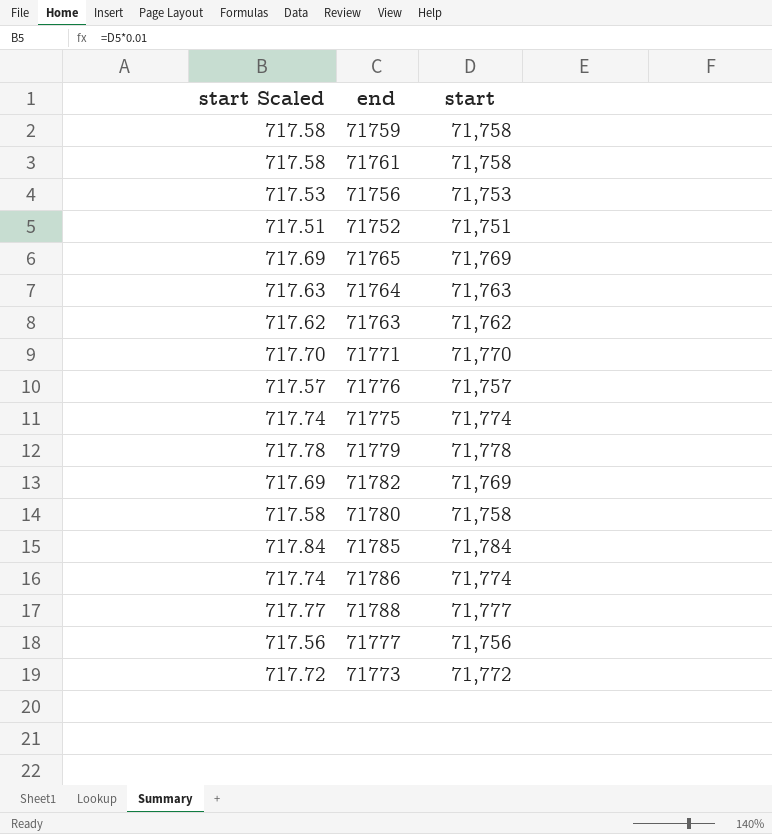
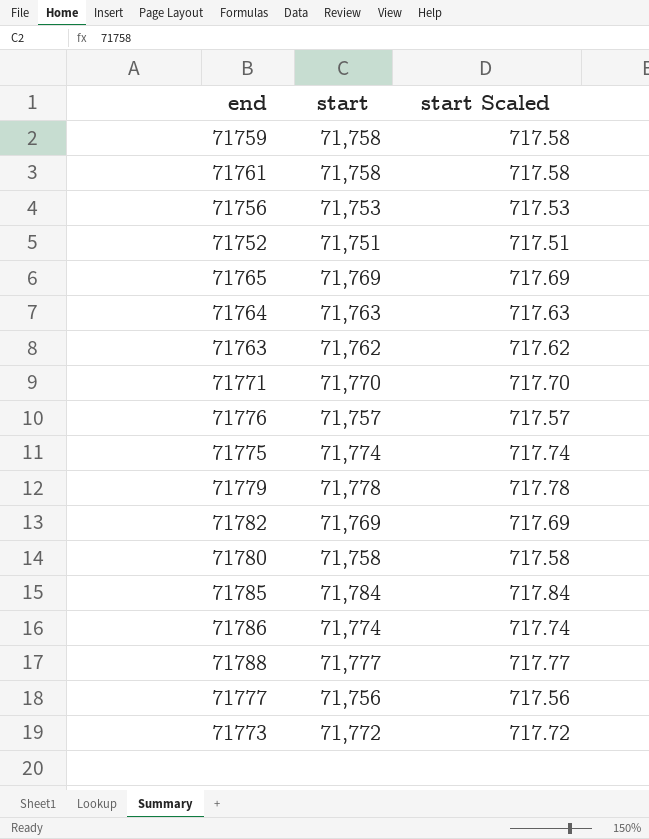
column start Scaled | position: 1 -> 3

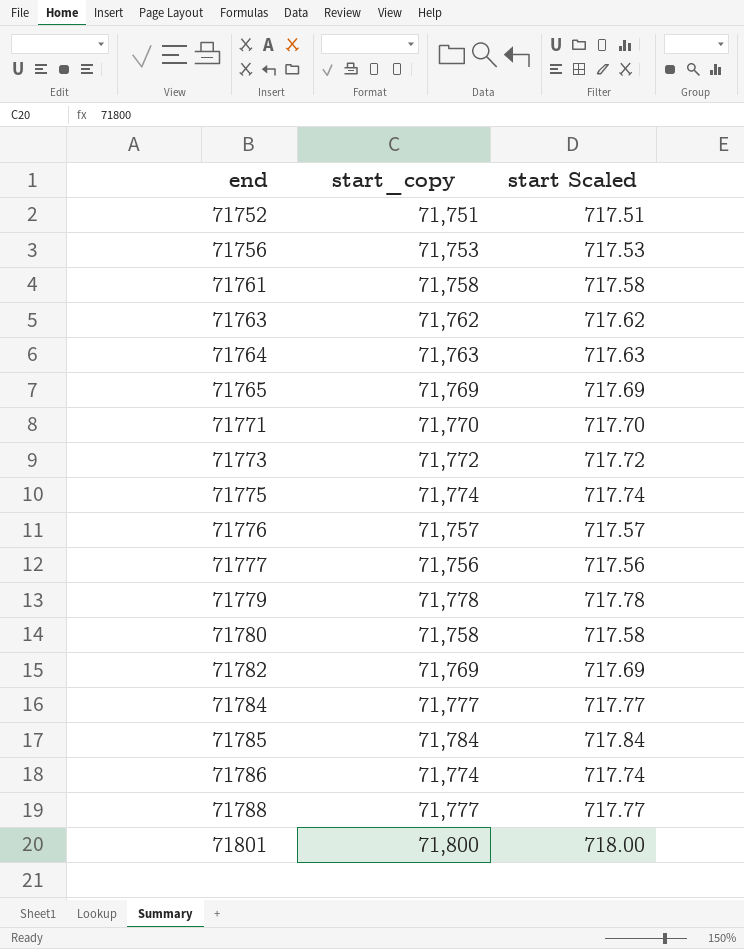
row order: none -> end ascending
column name: start -> start_copy
row 71759: 71,758 | 717.58 -> none
row 71784: none -> 71,777 | 717.77
row 71801: none -> 71,800 | 718.00

